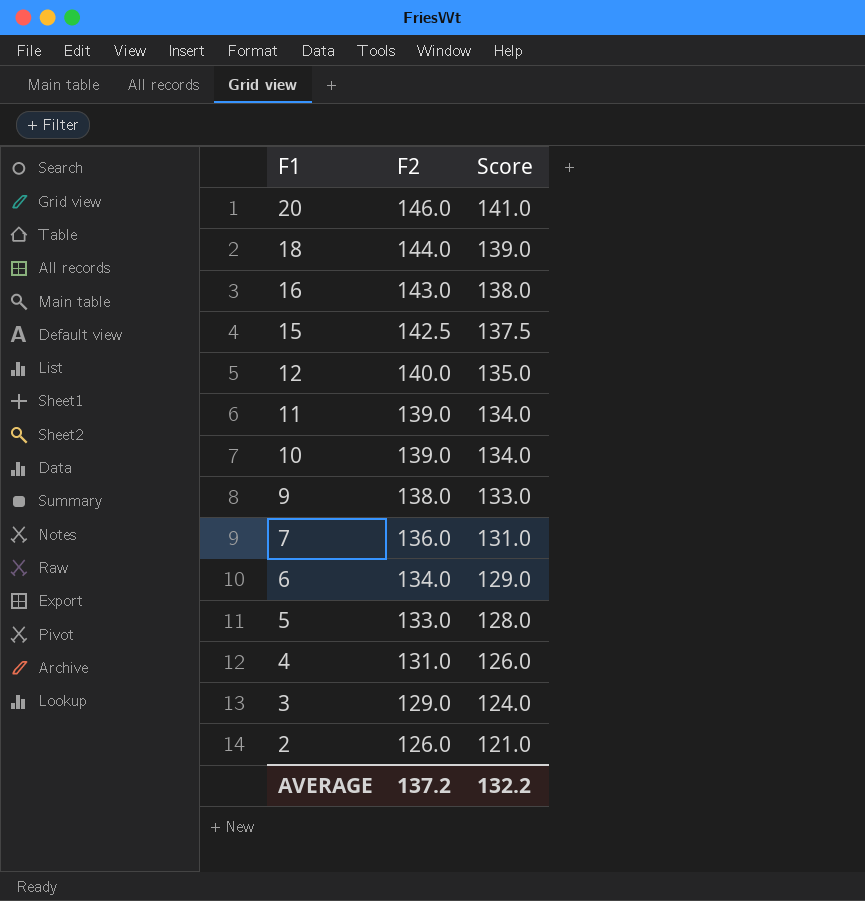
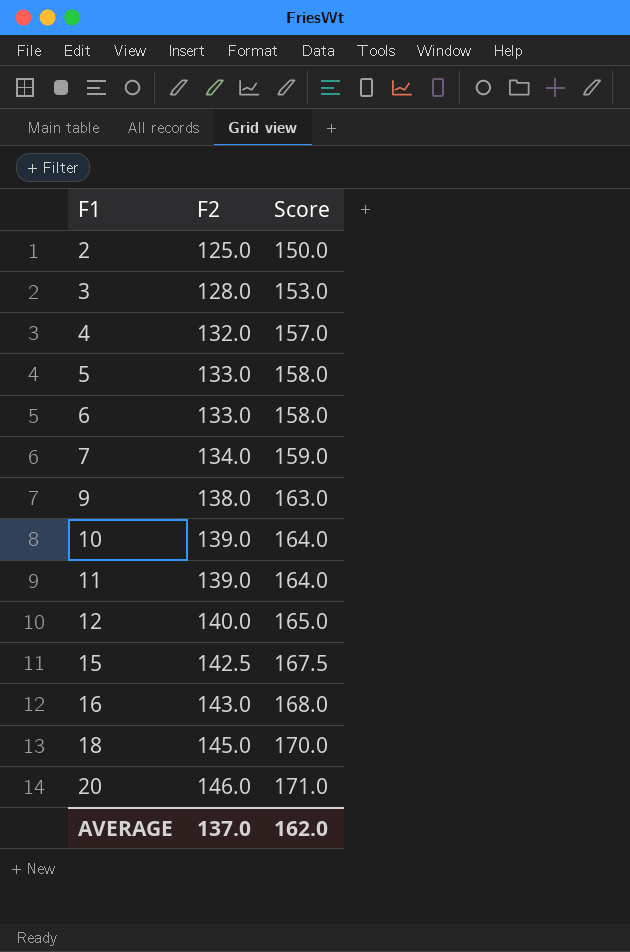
row order: F1 descending -> F1 ascending
column Score | formula: [F2] - 5 -> [F2] + 25
2 | F2: 126.0 -> 125.0
3 | F2: 129.0 -> 128.0
4 | F2: 131.0 -> 132.0
6 | F2: 134.0 -> 133.0
7 | F2: 136.0 -> 134.0
18 | F2: 144.0 -> 145.0
AVERAGE | F2: 137.2 -> 137.0
AVERAGE | Score: 132.2 -> 162.0

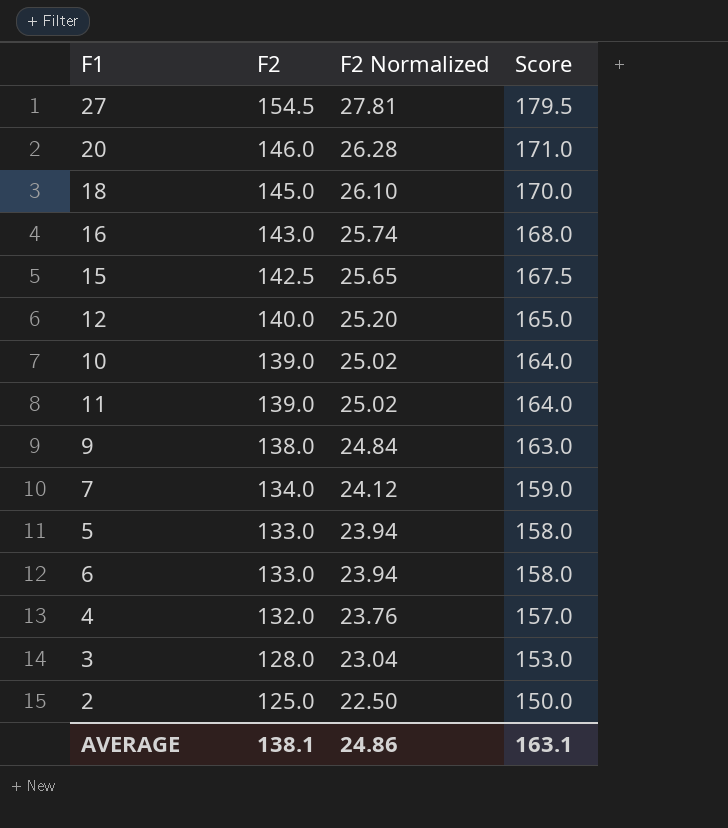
row order: F1 ascending -> F2 descending
column F2 Normalized | formula: none -> [F2] * 0.18
row 27: none -> 154.5 | 27.81 | 179.5
AVERAGE | F2: 137.0 -> 138.1
AVERAGE | Score: 162.0 -> 163.1

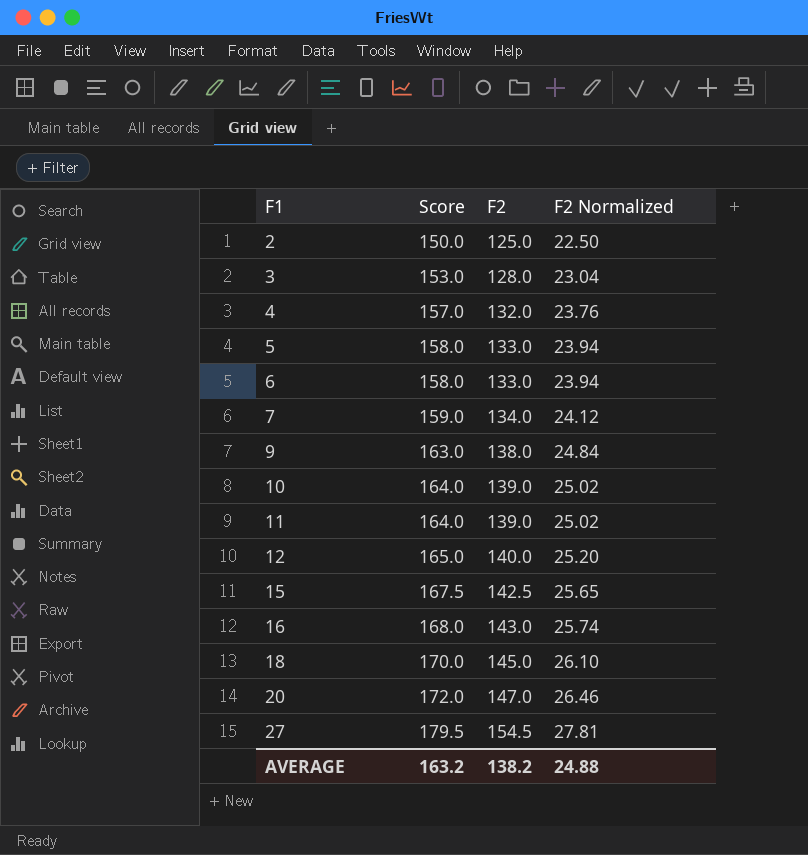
row order: F2 descending -> F1 ascending
column Score | position: 4 -> 2
20 | Score: 171.0 -> 172.0
20 | F2: 146.0 -> 147.0
20 | F2 Normalized: 26.28 -> 26.46
AVERAGE | Score: 163.1 -> 163.2
AVERAGE | F2: 138.1 -> 138.2
AVERAGE | F2 Normalized: 24.86 -> 24.88

